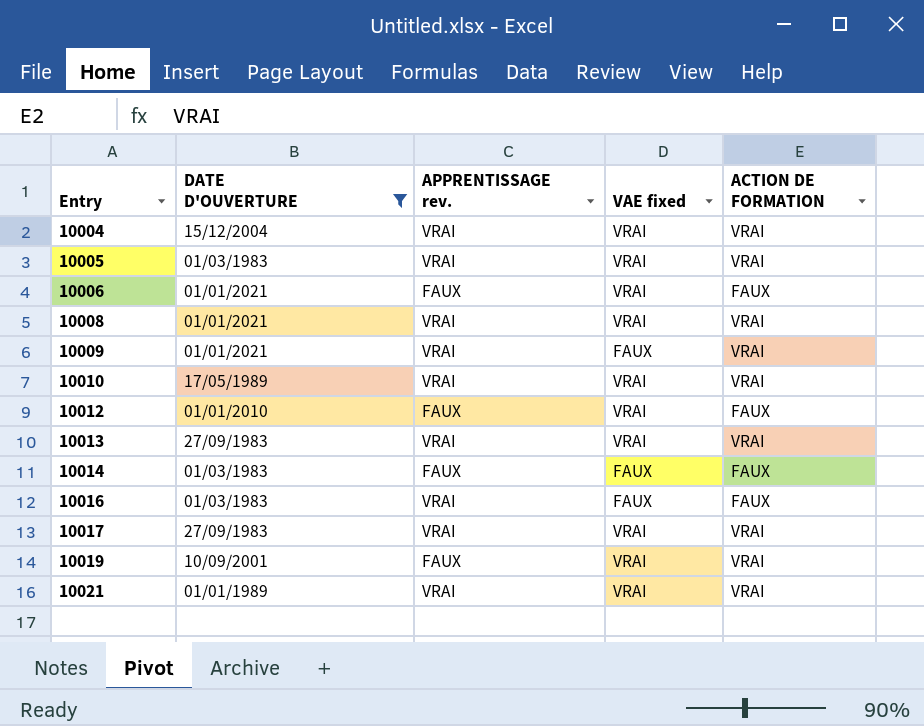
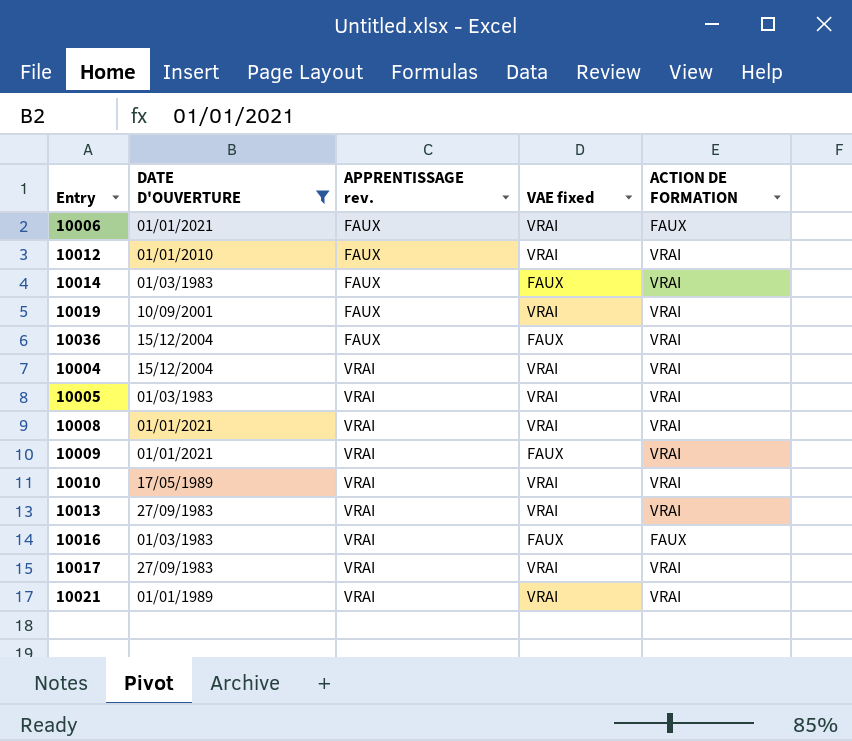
row order: Entry ascending -> APPRENTISSAGE rev. ascending
10012 | ACTION DE FORMATION: FAUX -> VRAI
10014 | ACTION DE FORMATION: FAUX -> VRAI
row 10036: none -> 15/12/2004 | FAUX | FAUX | VRAI

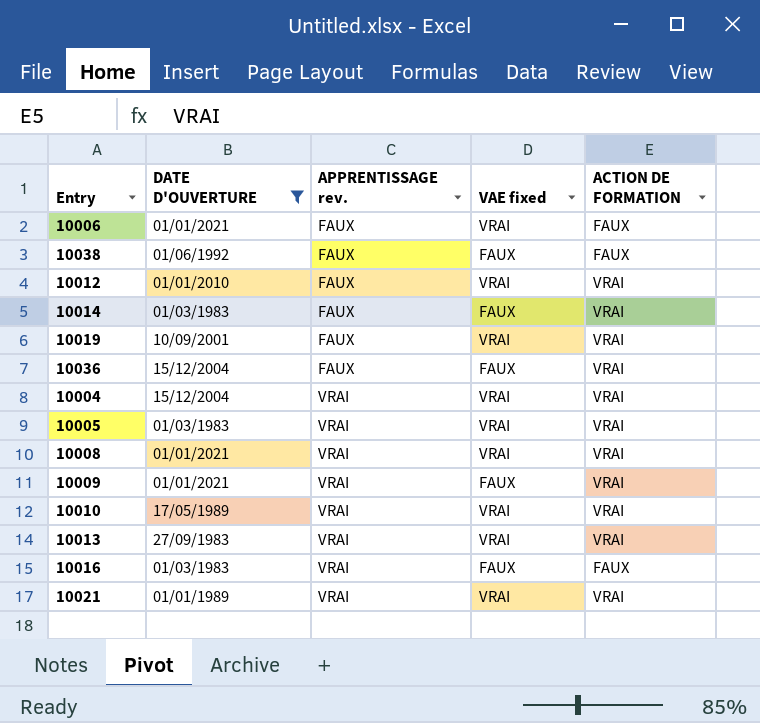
row 10017: 27/09/1983 | VRAI | VRAI | VRAI -> none
row 10038: none -> 01/06/1992 | FAUX | FAUX | FAUX

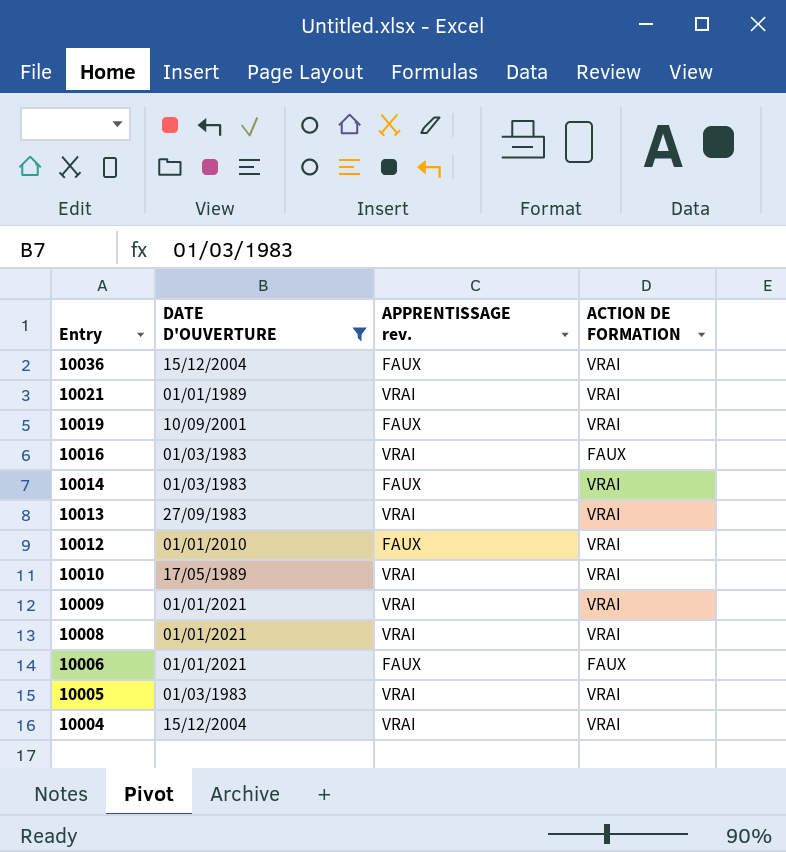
row order: APPRENTISSAGE rev. ascending -> Entry descending
column VAE fixed | position: 4 -> none
row 10038: 01/06/1992 | FAUX | FAUX | FAUX -> none

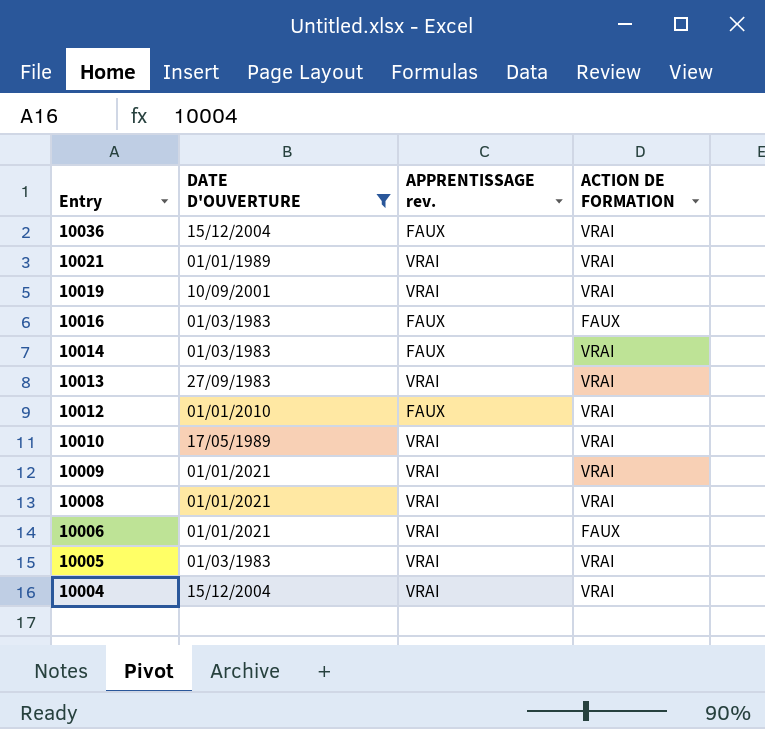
10019 | APPRENTISSAGE rev.: FAUX -> VRAI
10016 | APPRENTISSAGE rev.: VRAI -> FAUX
10006 | APPRENTISSAGE rev.: FAUX -> VRAI

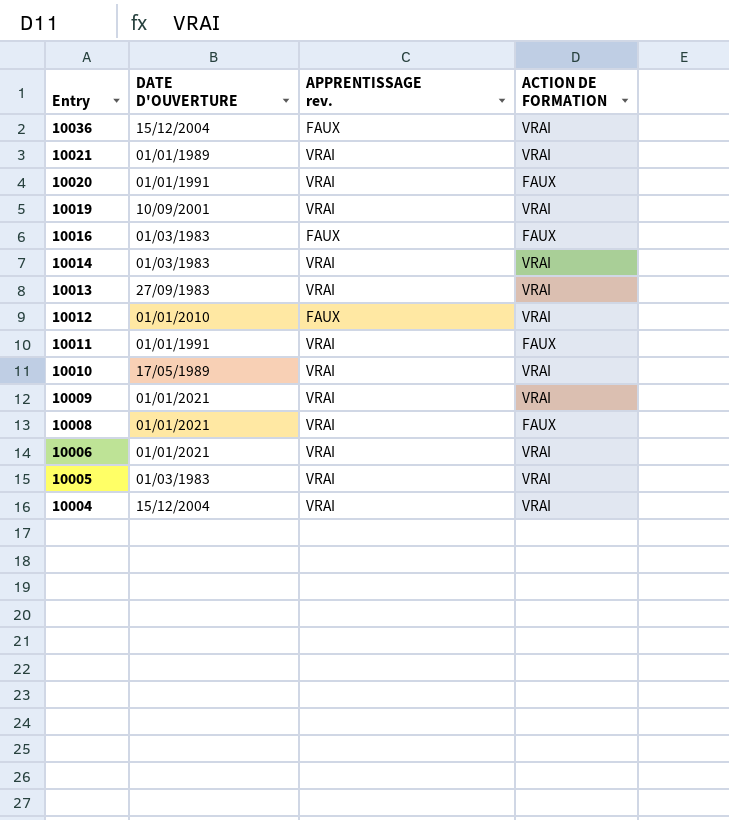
filter: DATE D'OUVERTURE != 01/01/1991 -> none
10014 | APPRENTISSAGE rev.: FAUX -> VRAI
10008 | ACTION DE FORMATION: VRAI -> FAUX
10006 | ACTION DE FORMATION: FAUX -> VRAI

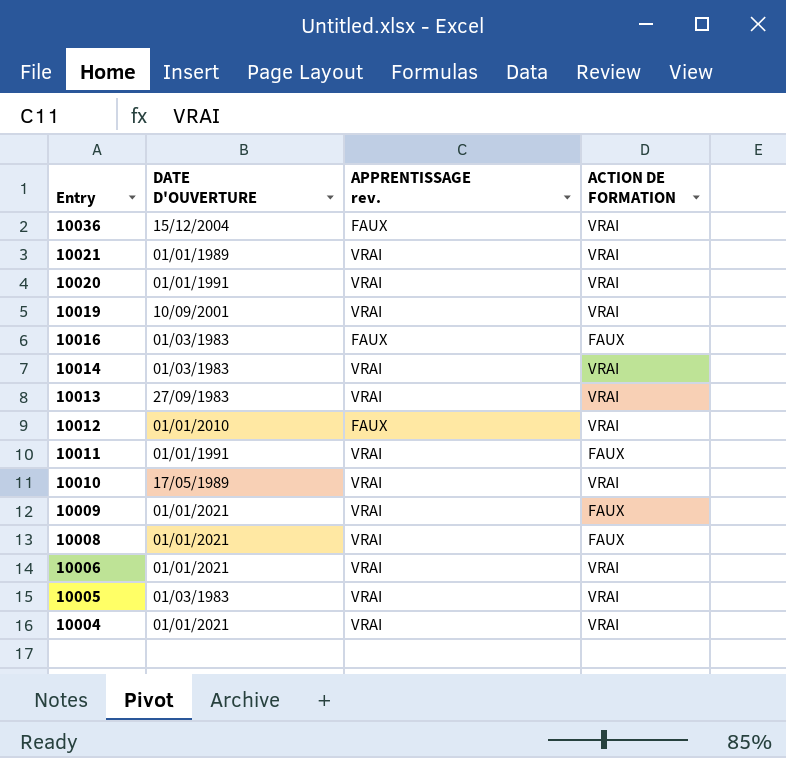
10020 | ACTION DE FORMATION: FAUX -> VRAI
10009 | ACTION DE FORMATION: VRAI -> FAUX
10004 | DATE D'OUVERTURE: 15/12/2004 -> 01/01/2021

